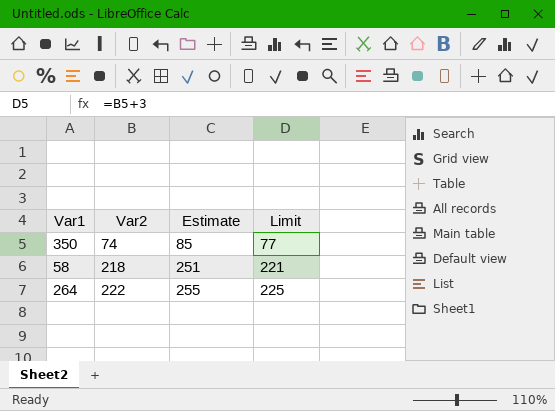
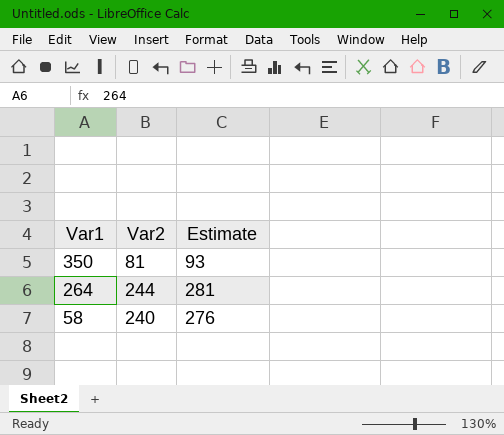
row order: Var2 ascending -> Var1 descending
column Limit | formula: [Var2] + 3 -> none
350 | Var2: 74 -> 81
350 | Estimate: 85 -> 93
264 | Var2: 222 -> 244
264 | Estimate: 255 -> 281
58 | Var2: 218 -> 240
58 | Estimate: 251 -> 276

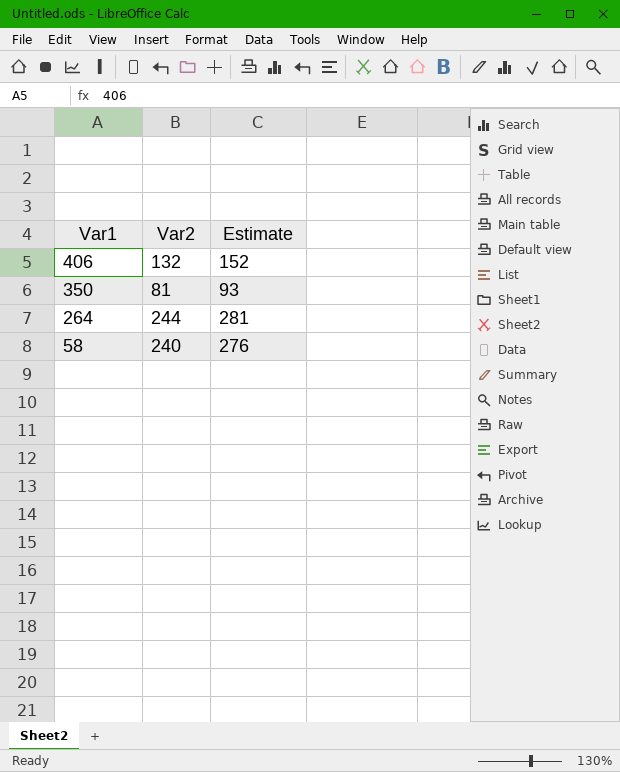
row 406: none -> 132 | 152

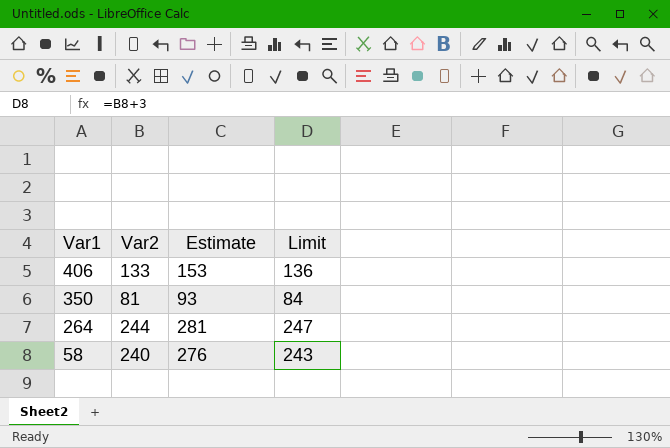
column Limit | formula: none -> [Var2] + 3
406 | Var2: 132 -> 133
406 | Estimate: 152 -> 153

